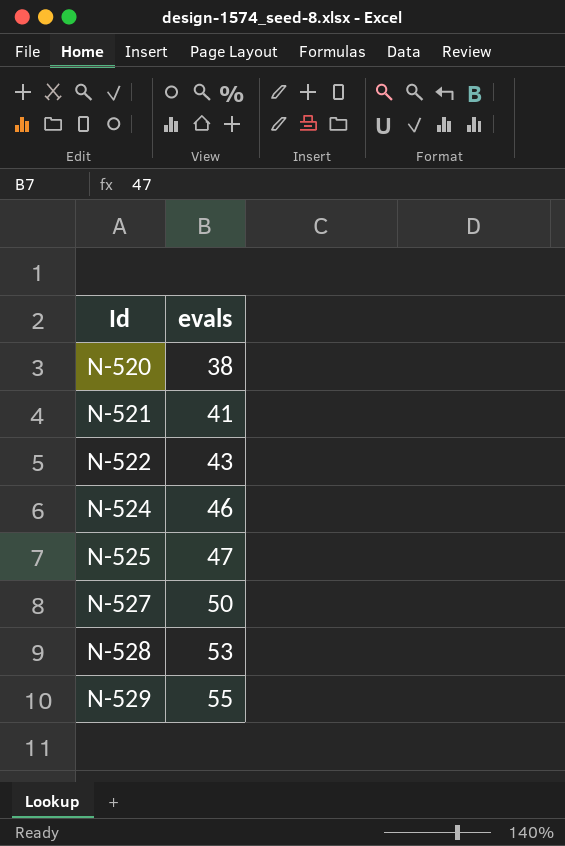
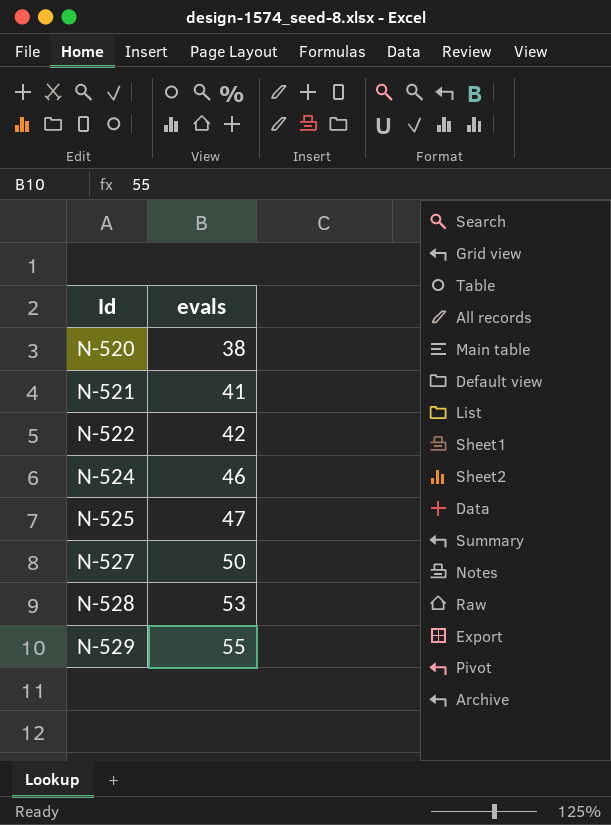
N-522 | evals: 43 -> 42

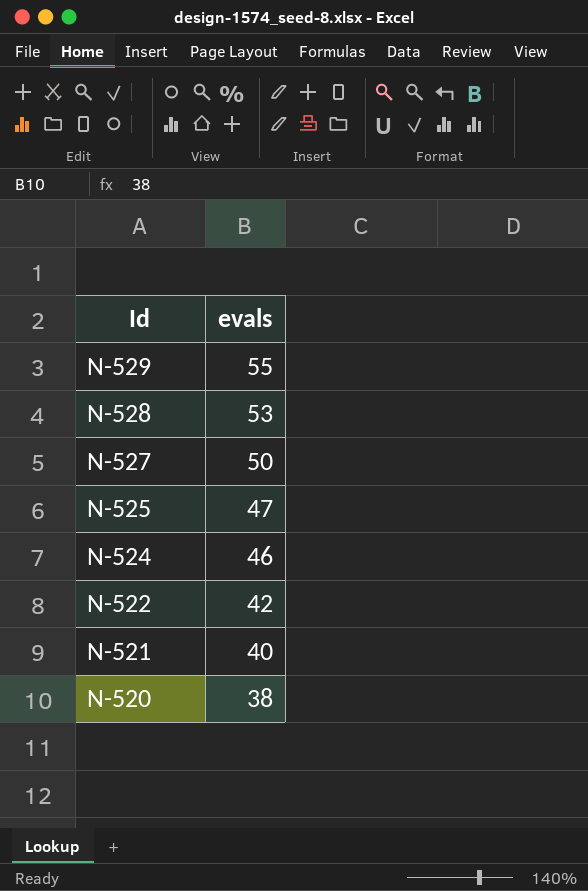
row order: Id ascending -> Id descending
N-521 | evals: 41 -> 40

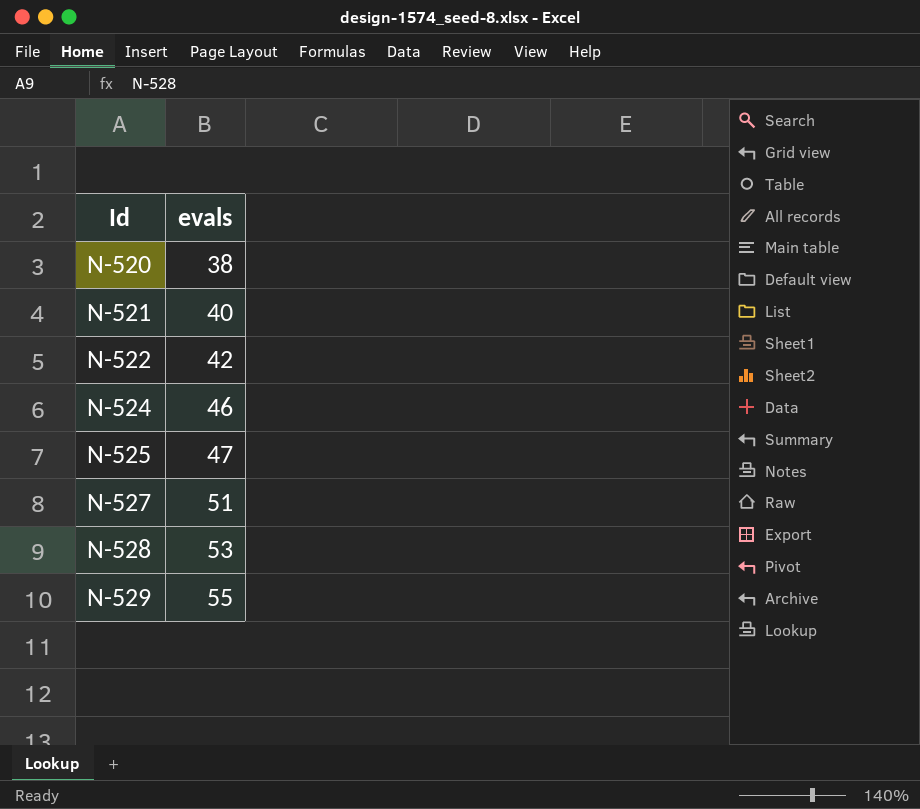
row order: Id descending -> Id ascending
N-527 | evals: 50 -> 51

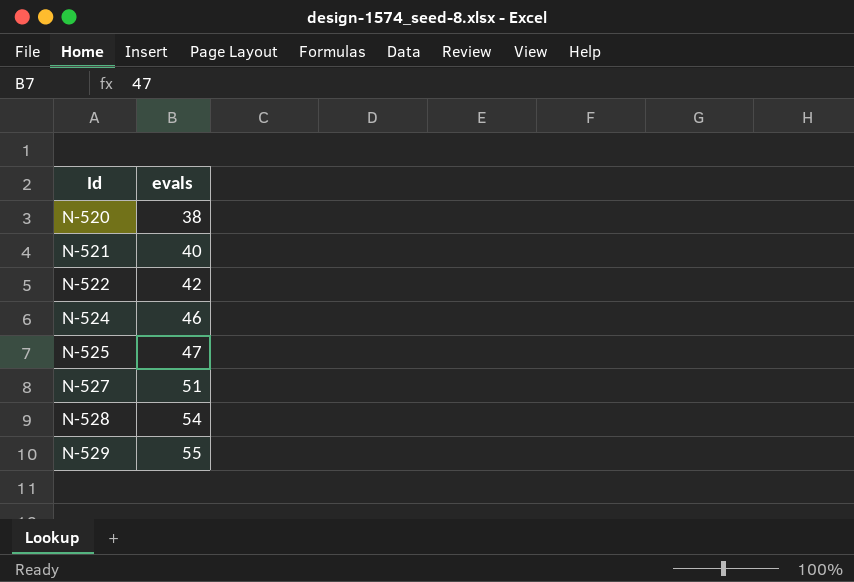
N-528 | evals: 53 -> 54

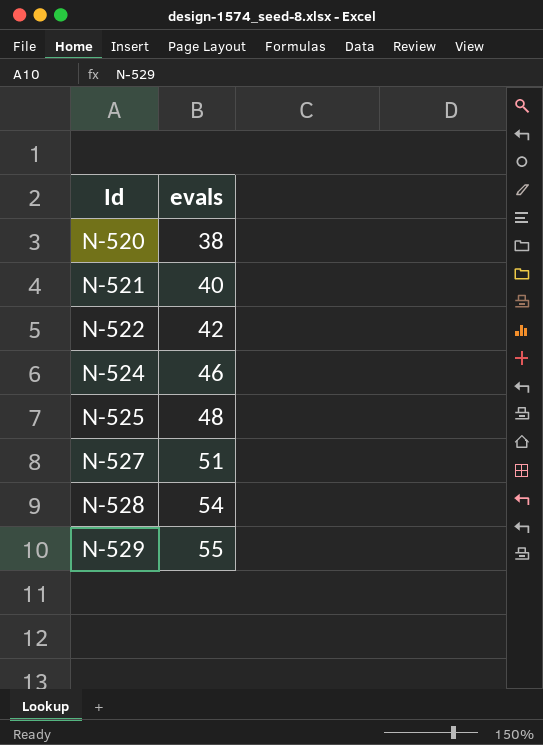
N-525 | evals: 47 -> 48

